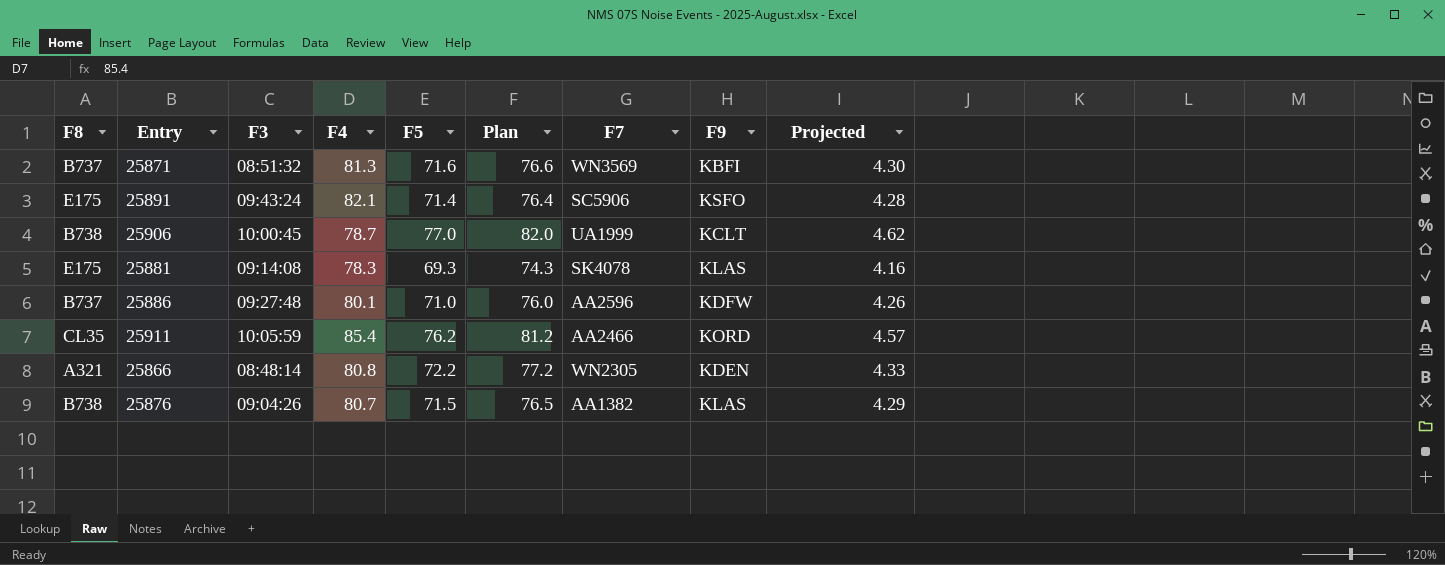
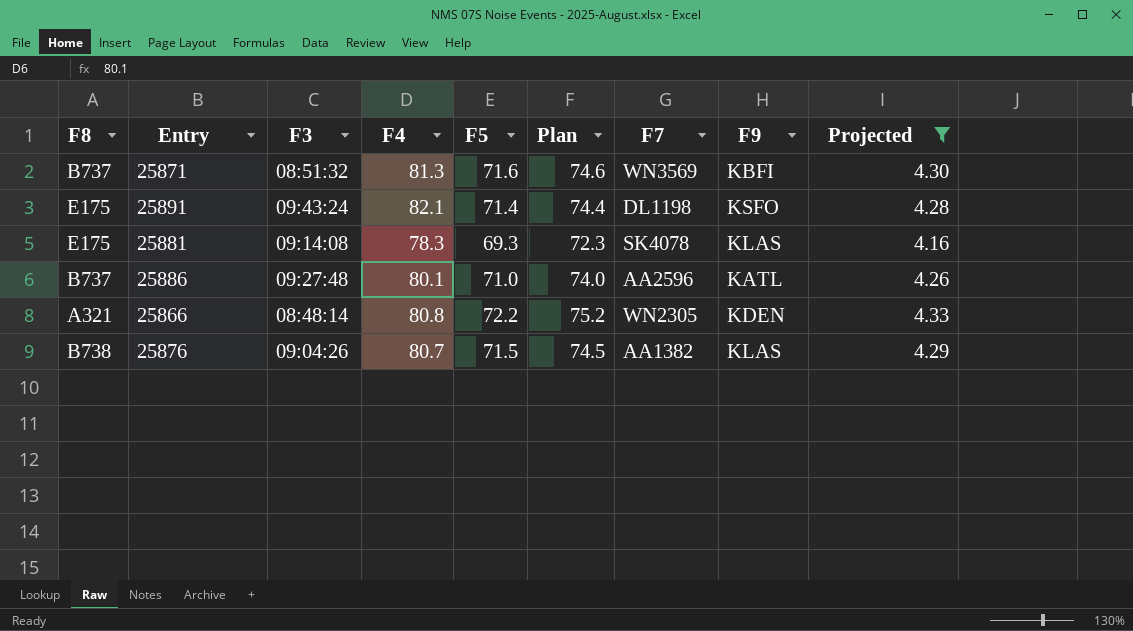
filter: none -> Projected <= 4.33
column Plan | formula: [F5] + 5 -> [F5] + 3
25891 | F7: SC5906 -> DL1198
25886 | F9: KDFW -> KATL

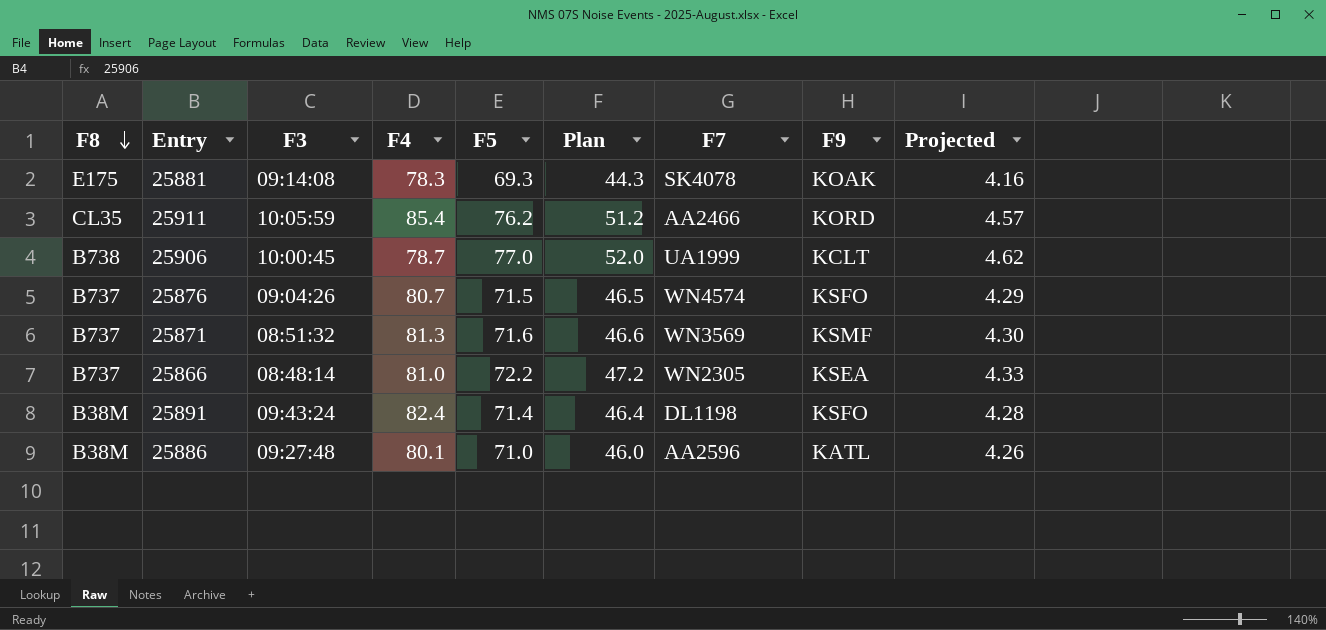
filter: Projected <= 4.33 -> none
row order: none -> F8 descending
column Plan | formula: [F5] + 3 -> [F5] - 25
25881 | F9: KLAS -> KOAK
25876 | F8: B738 -> B737
25876 | F7: AA1382 -> WN4574
25876 | F9: KLAS -> KSFO
25871 | F9: KBFI -> KSMF
25866 | F8: A321 -> B737
25866 | F4: 80.8 -> 81.0
25866 | F9: KDEN -> KSEA
25891 | F8: E175 -> B38M
25891 | F4: 82.1 -> 82.4
25886 | F8: B737 -> B38M

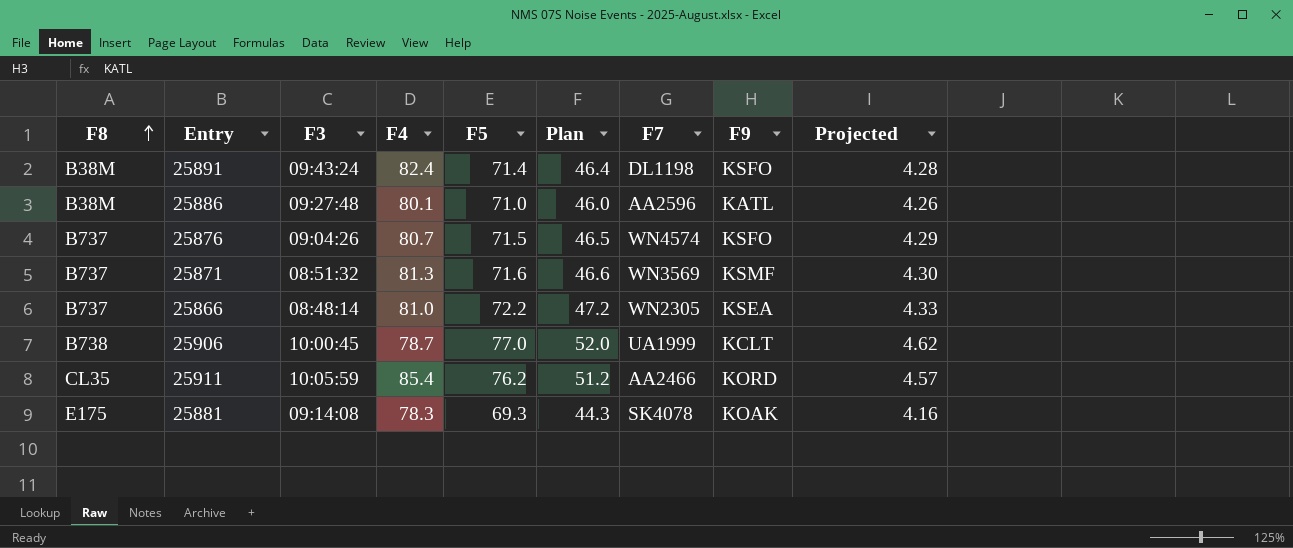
row order: F8 descending -> F8 ascending

